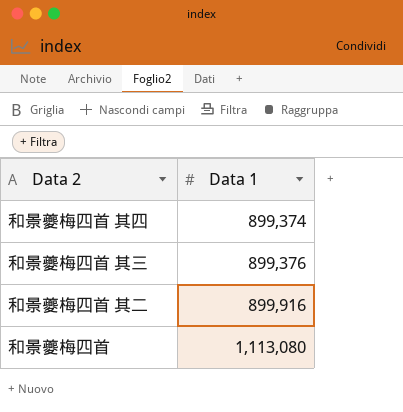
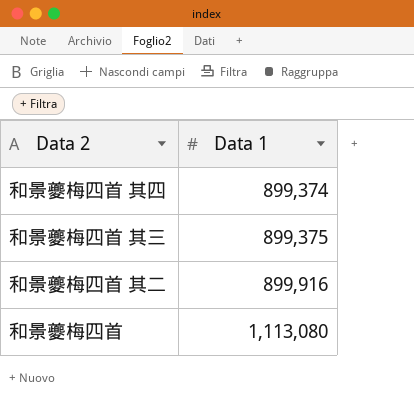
和景夔梅四首 其三 | Data 1: 899,376 -> 899,375

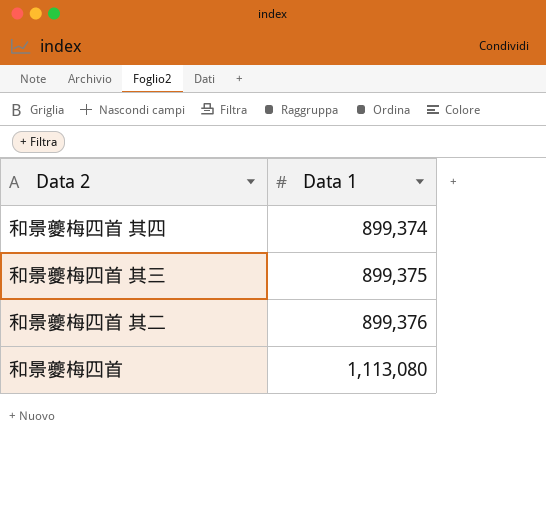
和景夔梅四首 其二 | Data 1: 899,916 -> 899,376

